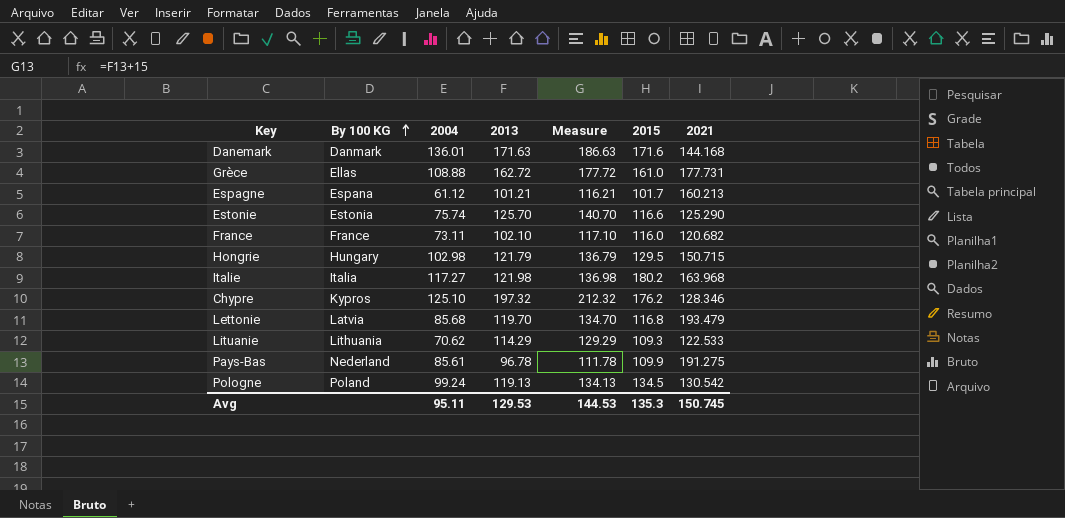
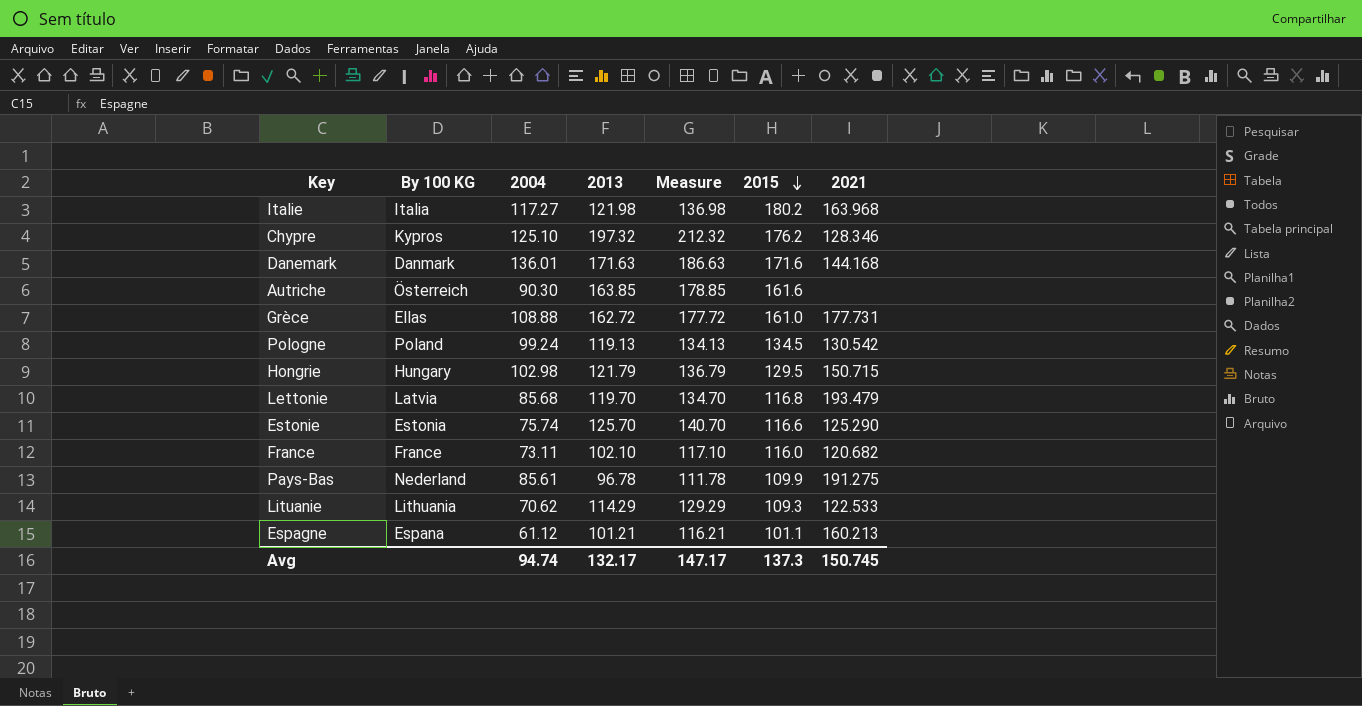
row order: By 100 KG ascending -> 2015 descending
row Autriche: none -> Österreich | 90.30 | 163.85 | 178.85 | 161.6 | none
Espagne | 2015: 101.7 -> 101.1
Avg | 2004: 95.11 -> 94.74
Avg | 2013: 129.53 -> 132.17
Avg | Measure: 144.53 -> 147.17
Avg | 2015: 135.3 -> 137.3

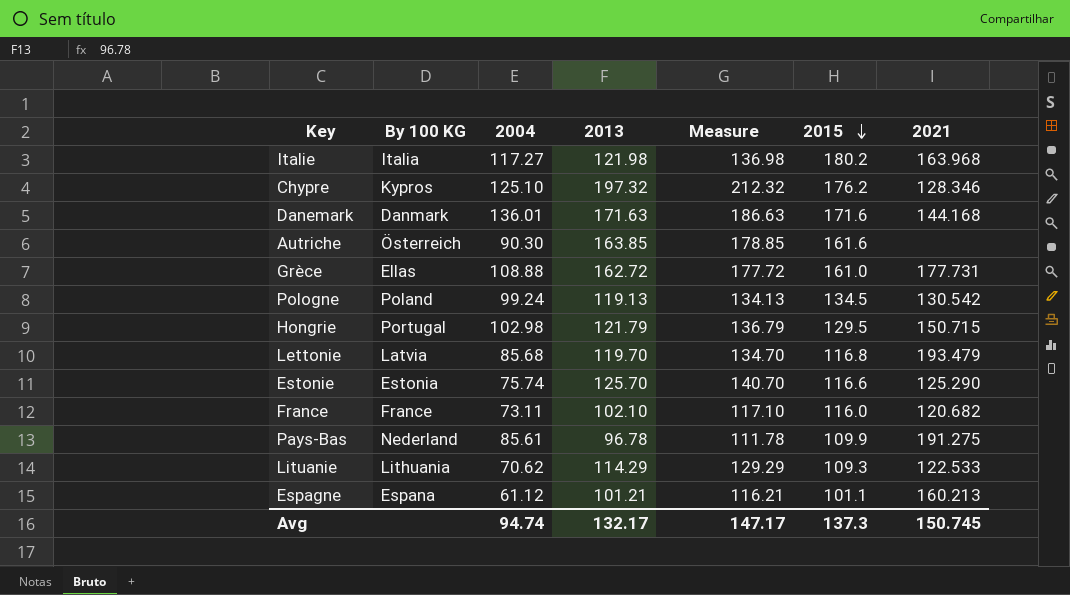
Hongrie | By 100 KG: Hungary -> Portugal

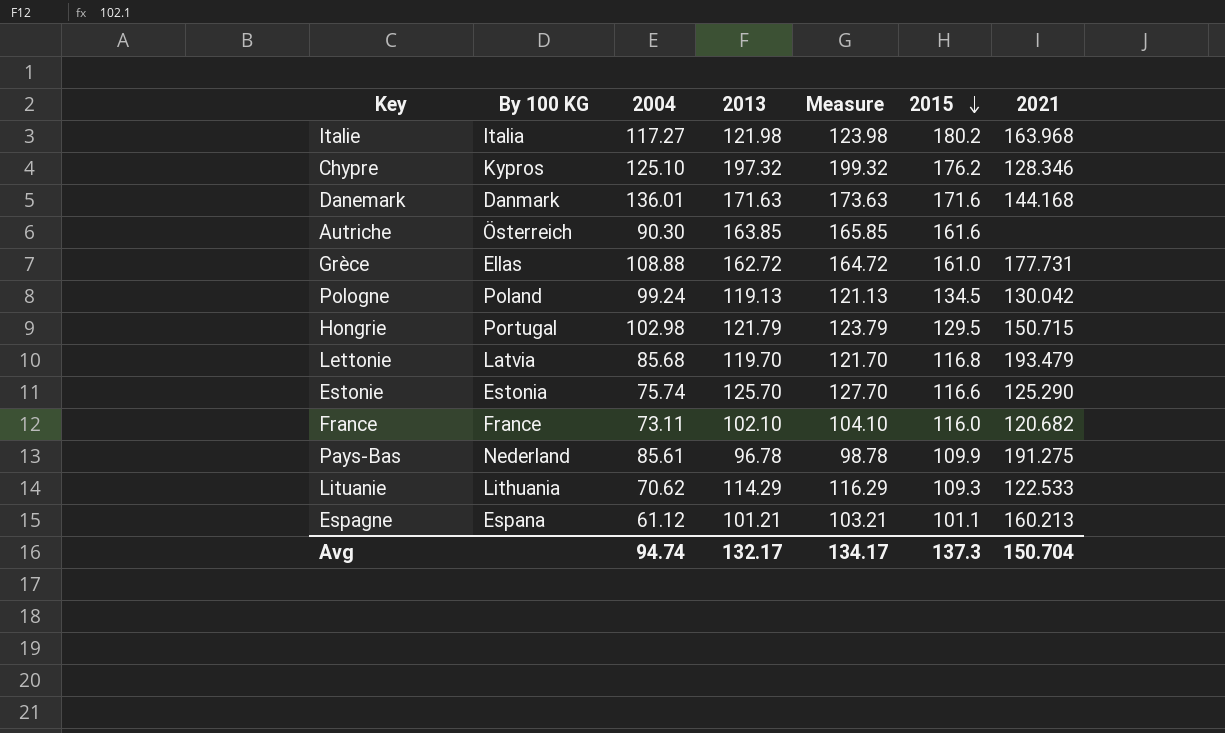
column Measure | formula: [2013] + 15 -> [2013] + 2
Pologne | 2021: 130.542 -> 130.042
Avg | Measure: 147.17 -> 134.17
Avg | 2021: 150.745 -> 150.704

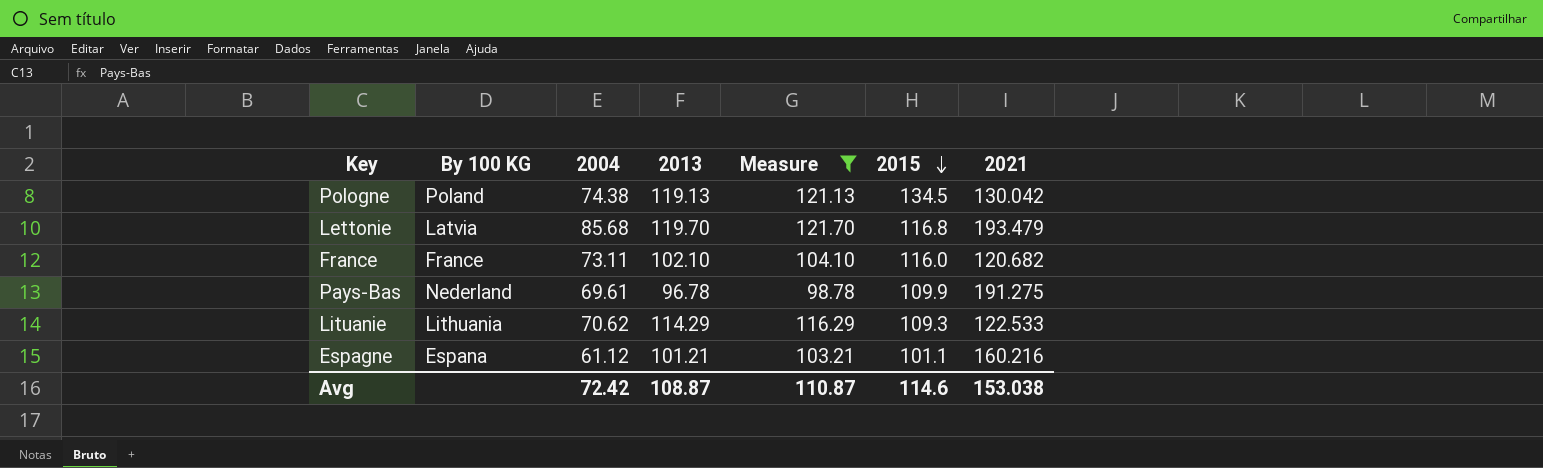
filter: none -> Measure <= 121.70
Pologne | 2004: 99.24 -> 74.38
Pays-Bas | 2004: 85.61 -> 69.61
Espagne | 2021: 160.213 -> 160.216
Avg | 2004: 94.74 -> 72.42
Avg | 2013: 132.17 -> 108.87
Avg | Measure: 134.17 -> 110.87
Avg | 2015: 137.3 -> 114.6
Avg | 2021: 150.704 -> 153.038

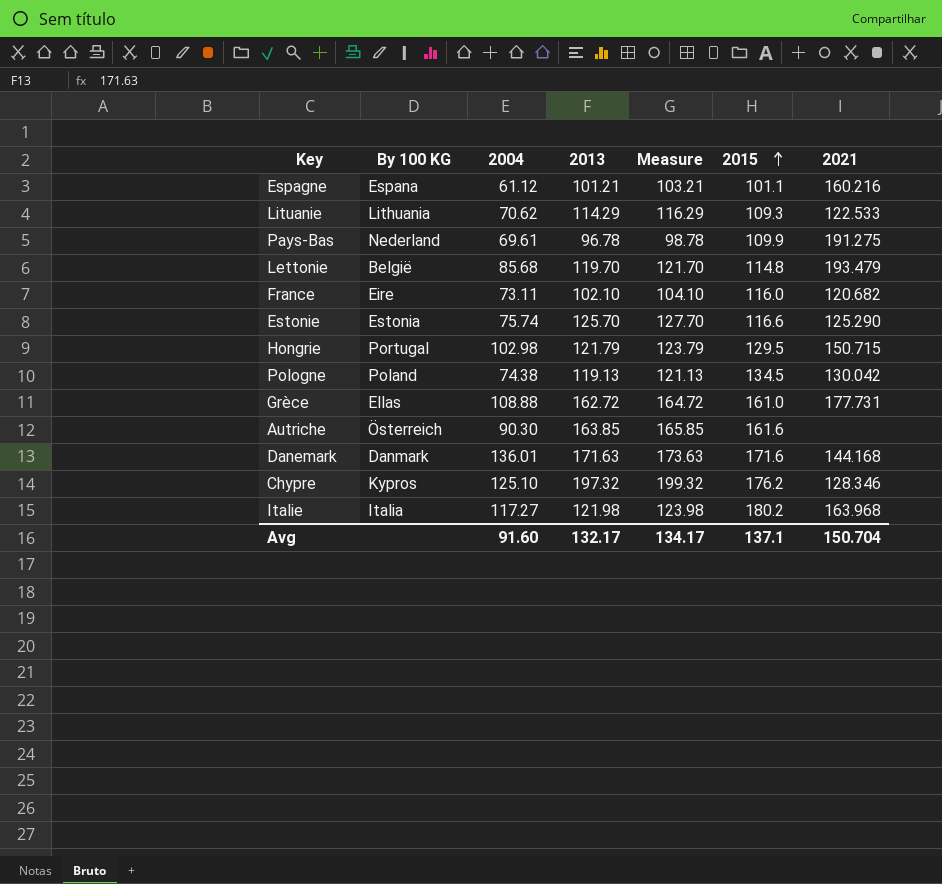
filter: Measure <= 121.70 -> none
row order: 2015 descending -> 2015 ascending
Lettonie | By 100 KG: Latvia -> België
Lettonie | 2015: 116.8 -> 114.8
France | By 100 KG: France -> Eire
Avg | 2004: 72.42 -> 91.60
Avg | 2013: 108.87 -> 132.17
Avg | Measure: 110.87 -> 134.17
Avg | 2015: 114.6 -> 137.1
Avg | 2021: 153.038 -> 150.704

